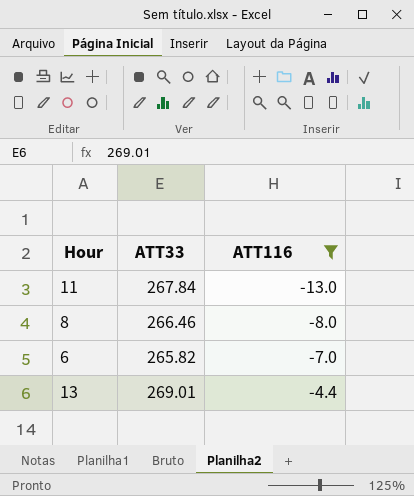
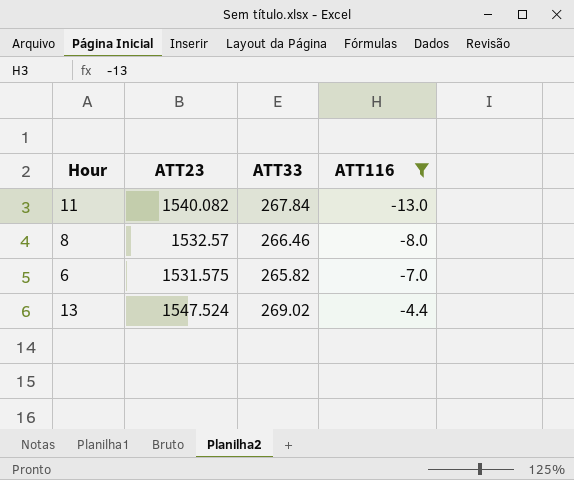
column ATT23 | position: none -> 2
13 | ATT33: 269.01 -> 269.02

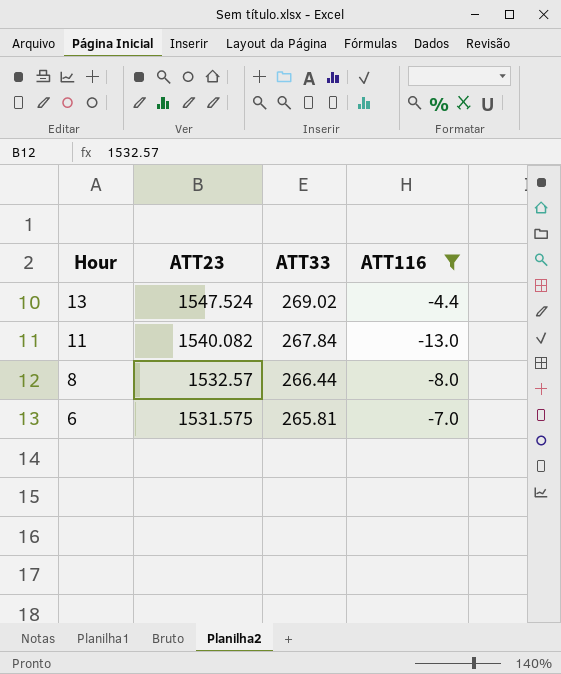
row order: ATT116 ascending -> Hour descending
8 | ATT33: 266.46 -> 266.44
6 | ATT33: 265.82 -> 265.81

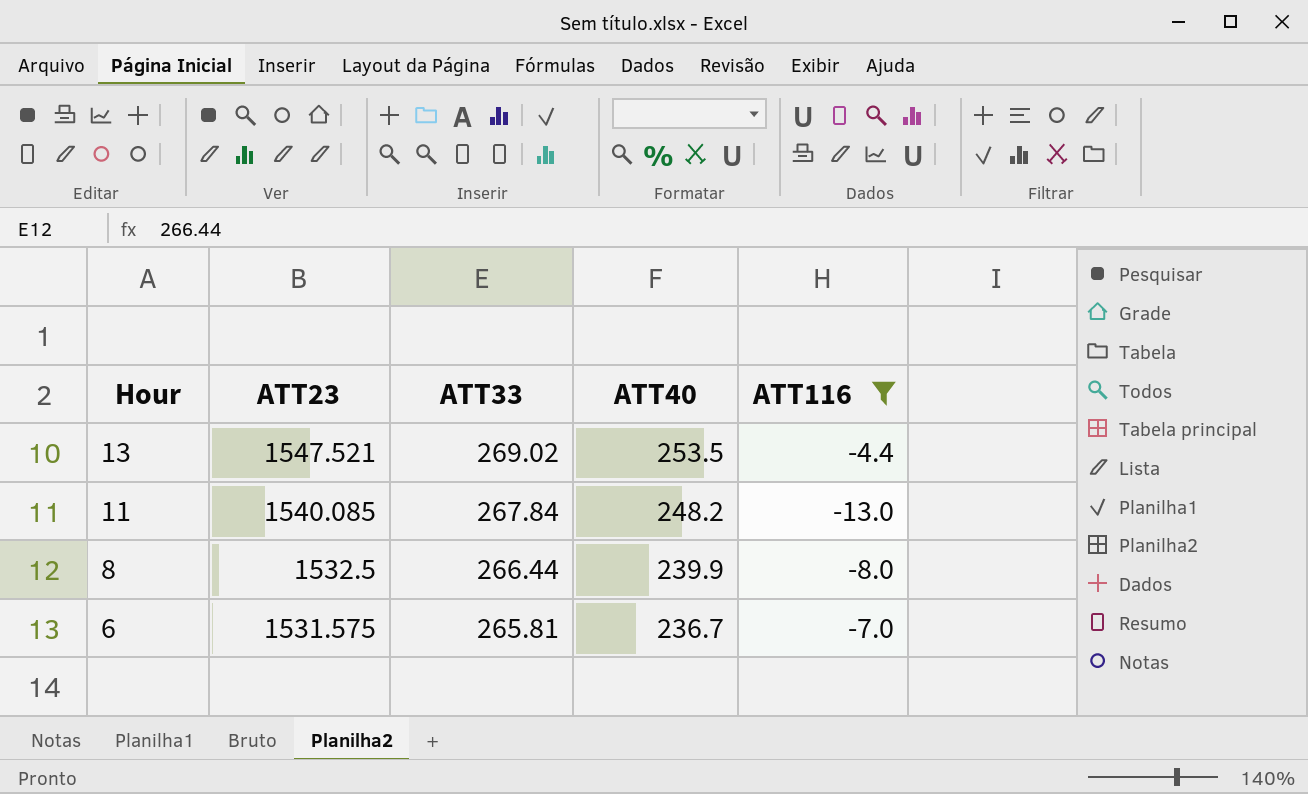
column ATT40 | position: none -> 4
13 | ATT23: 1547.524 -> 1547.521
11 | ATT23: 1540.082 -> 1540.085
8 | ATT23: 1532.57 -> 1532.5

